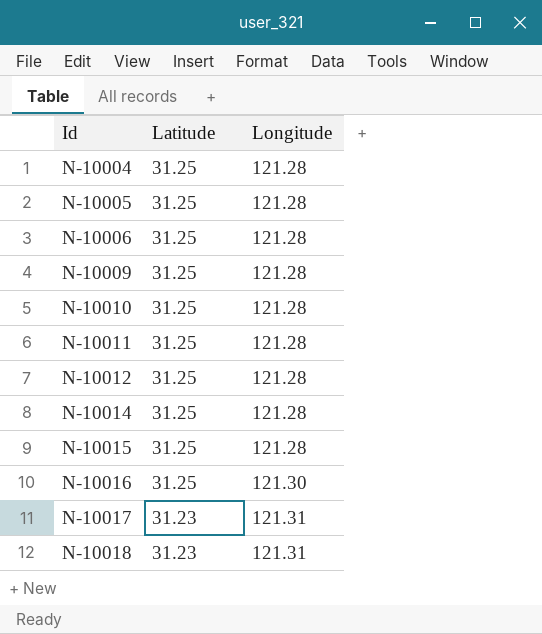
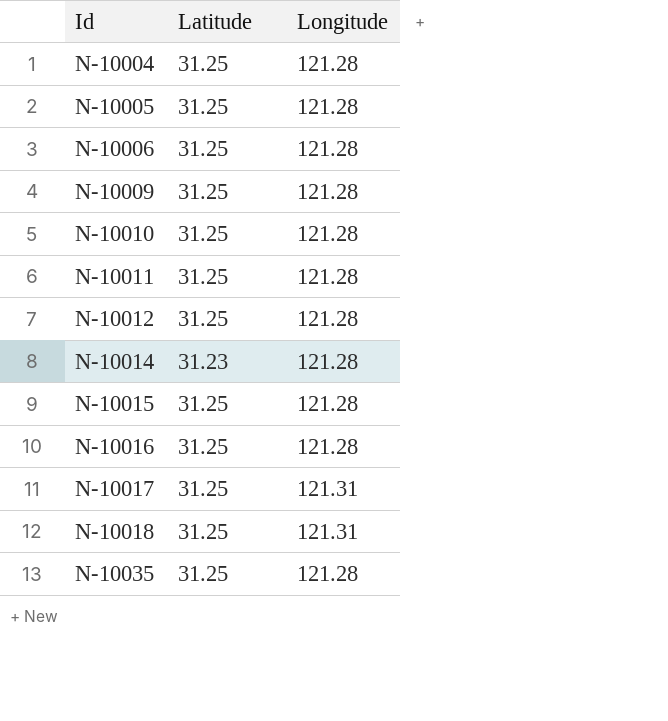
N-10014 | Latitude: 31.25 -> 31.23
N-10016 | Longitude: 121.30 -> 121.28
N-10017 | Latitude: 31.23 -> 31.25
N-10018 | Latitude: 31.23 -> 31.25
row N-10035: none -> 31.25 | 121.28

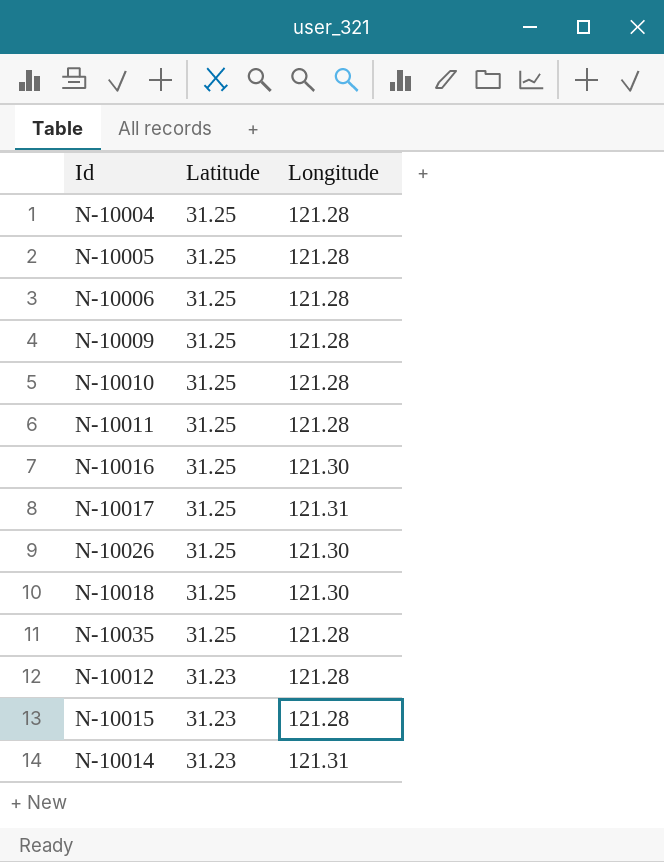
row order: Id ascending -> Latitude descending
N-10016 | Longitude: 121.28 -> 121.30
row N-10026: none -> 31.25 | 121.30
N-10018 | Longitude: 121.31 -> 121.30
N-10012 | Latitude: 31.25 -> 31.23
N-10015 | Latitude: 31.25 -> 31.23
N-10014 | Longitude: 121.28 -> 121.31

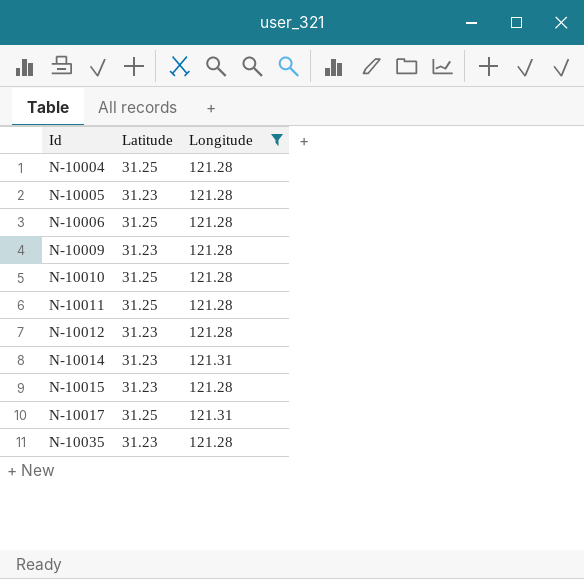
filter: none -> Longitude != 121.30
row order: Latitude descending -> Id ascending
N-10005 | Latitude: 31.25 -> 31.23
N-10009 | Latitude: 31.25 -> 31.23
N-10035 | Latitude: 31.25 -> 31.23

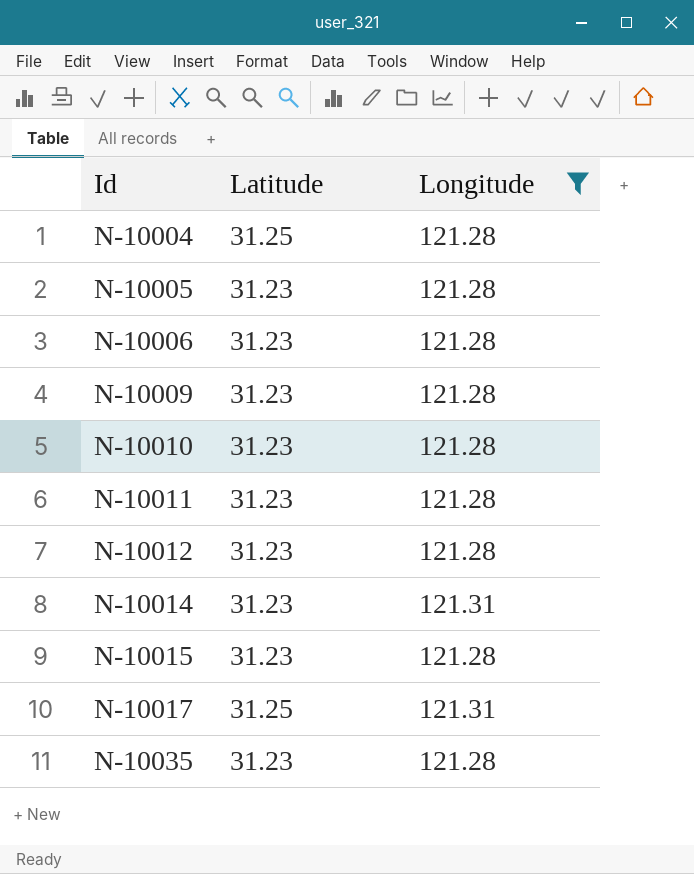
N-10006 | Latitude: 31.25 -> 31.23
N-10010 | Latitude: 31.25 -> 31.23
N-10011 | Latitude: 31.25 -> 31.23

